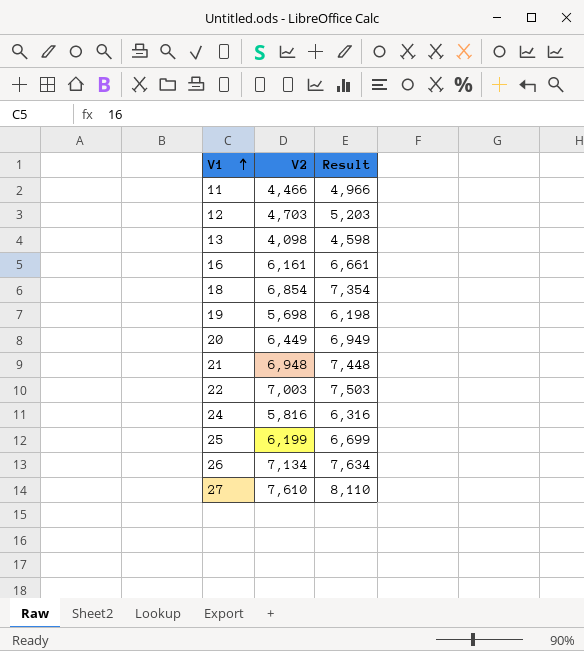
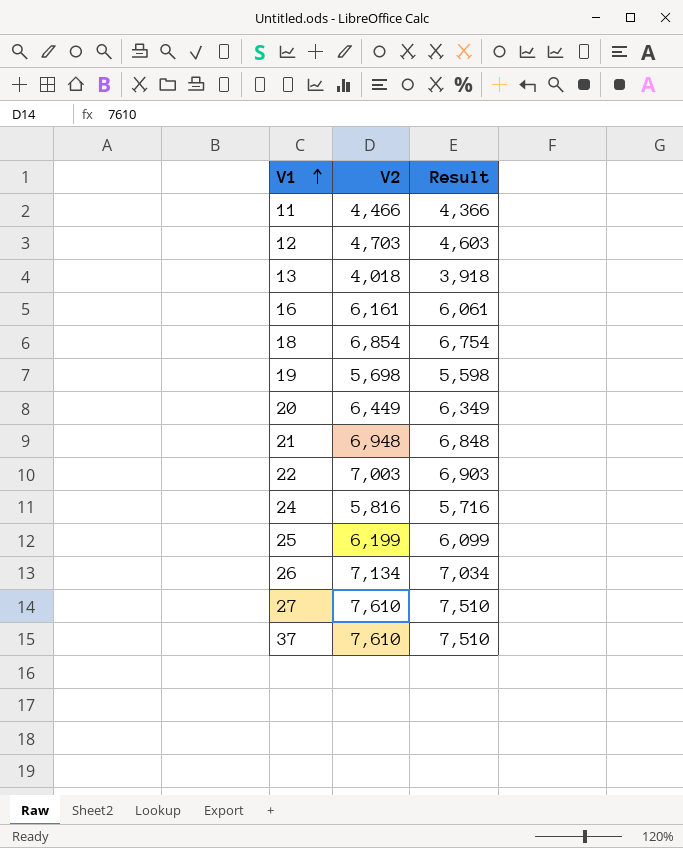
column Result | formula: [V2] + 500 -> [V2] - 100
13 | V2: 4,098 -> 4,018
row 37: none -> 7,610 | 7,510

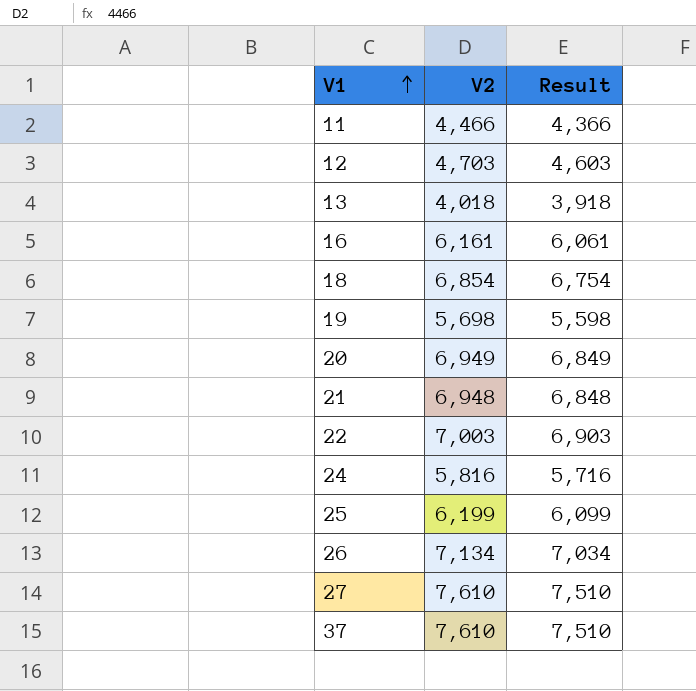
20 | V2: 6,449 -> 6,949
20 | Result: 6,349 -> 6,849

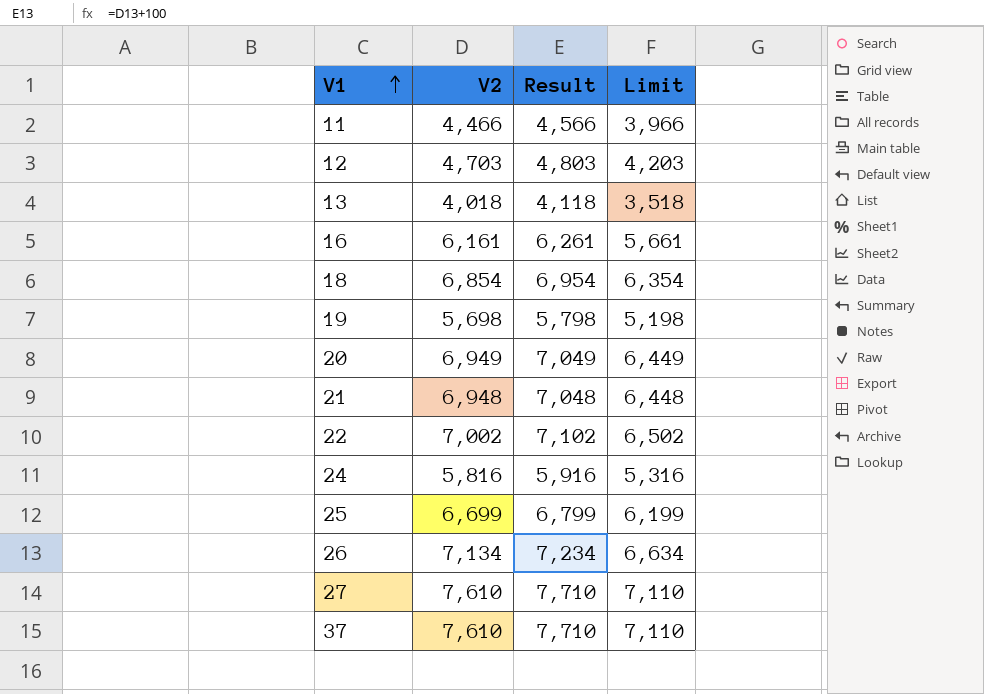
column Result | formula: [V2] - 100 -> [V2] + 100
column Limit | formula: none -> [V2] - 500
22 | V2: 7,003 -> 7,002
25 | V2: 6,199 -> 6,699

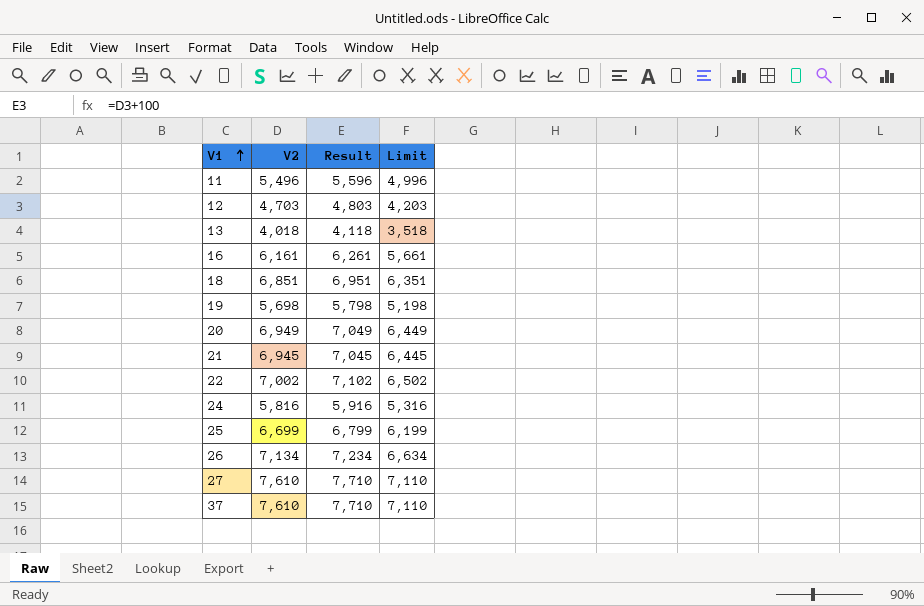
11 | V2: 4,466 -> 5,496
11 | Result: 4,566 -> 5,596
11 | Limit: 3,966 -> 4,996
18 | V2: 6,854 -> 6,851
18 | Result: 6,954 -> 6,951
18 | Limit: 6,354 -> 6,351
21 | V2: 6,948 -> 6,945
21 | Result: 7,048 -> 7,045
21 | Limit: 6,448 -> 6,445

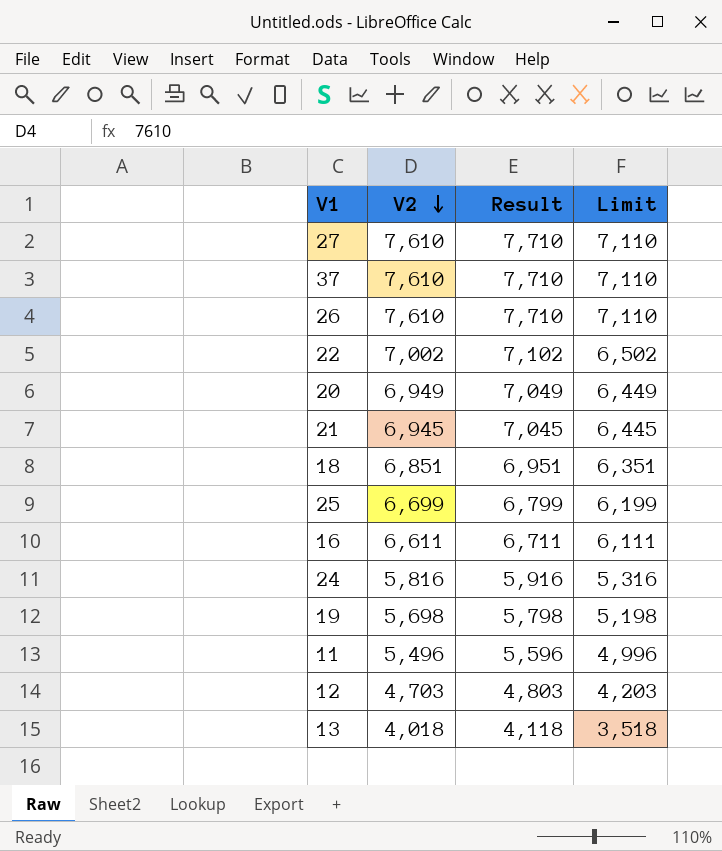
row order: V1 ascending -> V2 descending
26 | V2: 7,134 -> 7,610
26 | Result: 7,234 -> 7,710
26 | Limit: 6,634 -> 7,110
16 | V2: 6,161 -> 6,611
16 | Result: 6,261 -> 6,711
16 | Limit: 5,661 -> 6,111

